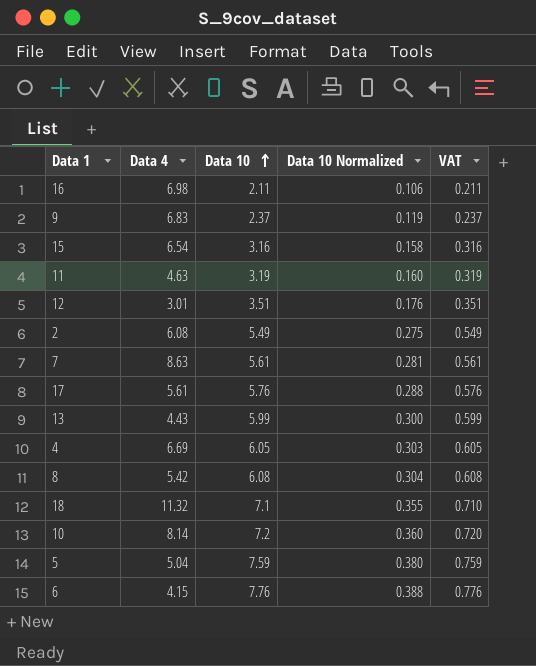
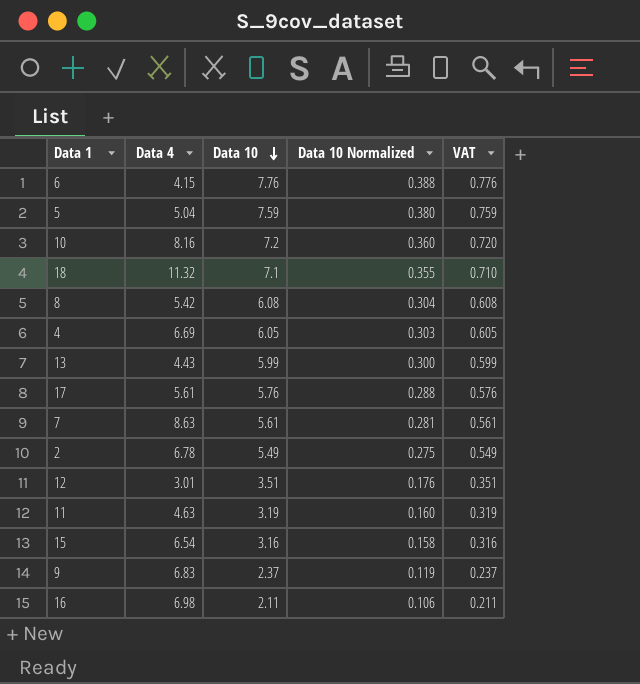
row order: Data 10 ascending -> Data 10 descending
10 | Data 4: 8.14 -> 8.16
2 | Data 4: 6.08 -> 6.78

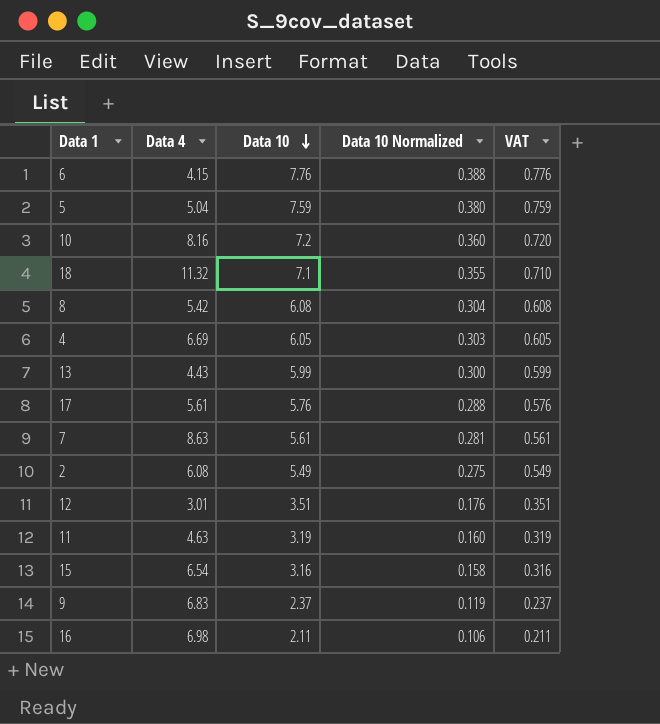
2 | Data 4: 6.78 -> 6.08

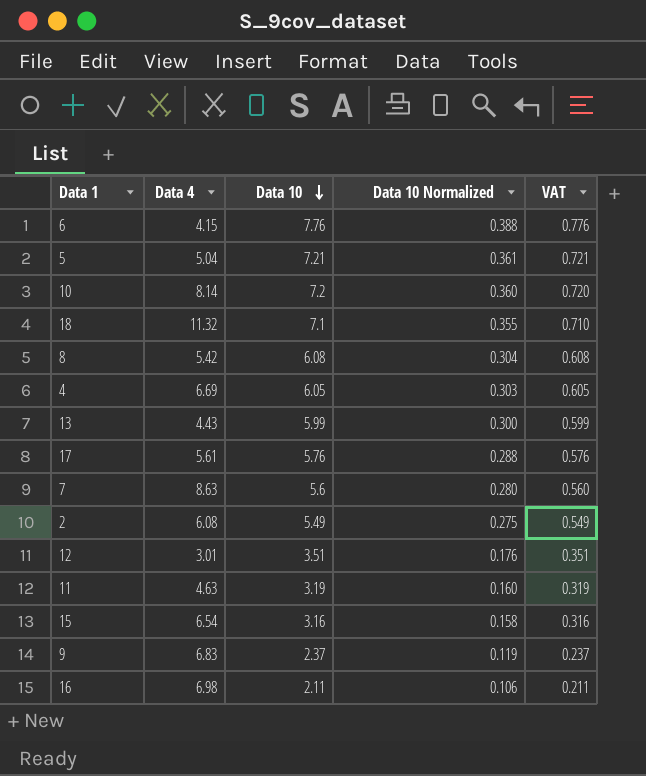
5 | Data 10: 7.59 -> 7.21
5 | Data 10 Normalized: 0.380 -> 0.361
5 | VAT: 0.759 -> 0.721
10 | Data 4: 8.16 -> 8.14
7 | Data 10: 5.61 -> 5.6
7 | Data 10 Normalized: 0.281 -> 0.280
7 | VAT: 0.561 -> 0.560

